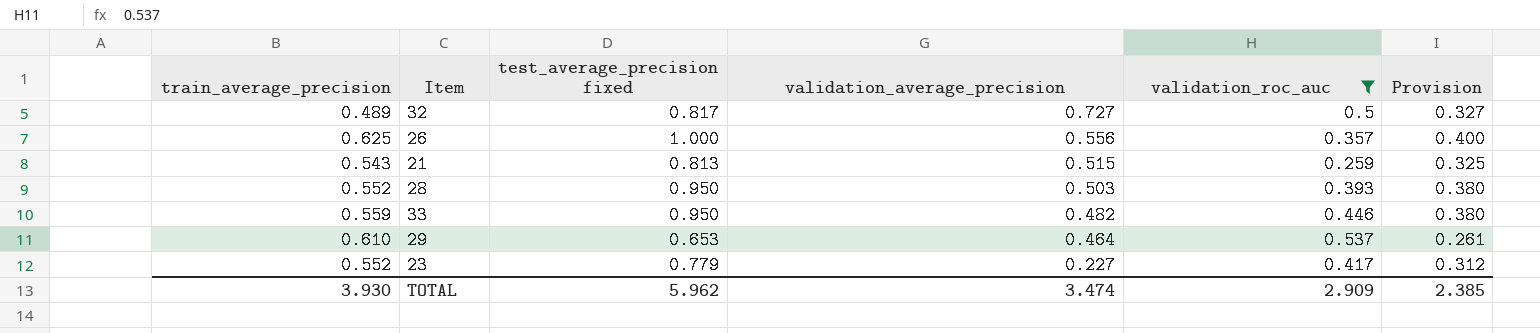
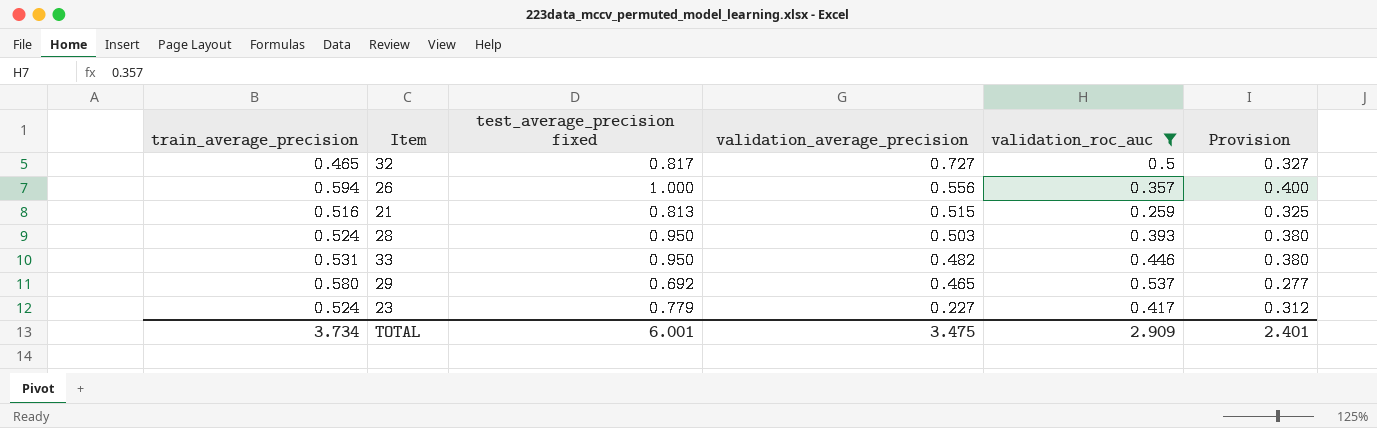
32 | train_average_precision: 0.489 -> 0.465
26 | train_average_precision: 0.625 -> 0.594
21 | train_average_precision: 0.543 -> 0.516
28 | train_average_precision: 0.552 -> 0.524
33 | train_average_precision: 0.559 -> 0.531
29 | train_average_precision: 0.610 -> 0.580
29 | test_average_precision fixed: 0.653 -> 0.692
29 | validation_average_precision: 0.464 -> 0.465
29 | Provision: 0.261 -> 0.277
23 | train_average_precision: 0.552 -> 0.524
TOTAL | train_average_precision: 3.930 -> 3.734
TOTAL | test_average_precision fixed: 5.962 -> 6.001
TOTAL | validation_average_precision: 3.474 -> 3.475
TOTAL | Provision: 2.385 -> 2.401

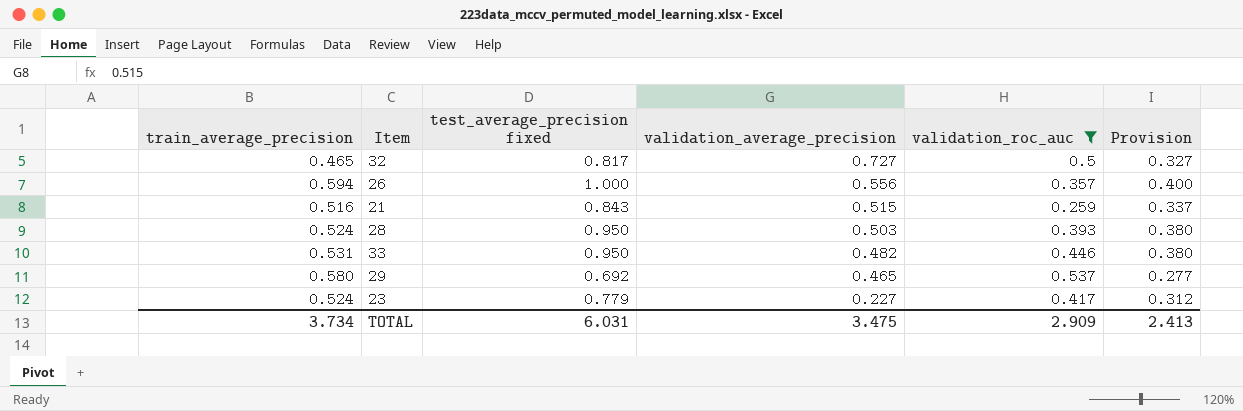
21 | test_average_precision fixed: 0.813 -> 0.843
21 | Provision: 0.325 -> 0.337
TOTAL | test_average_precision fixed: 6.001 -> 6.031
TOTAL | Provision: 2.401 -> 2.413

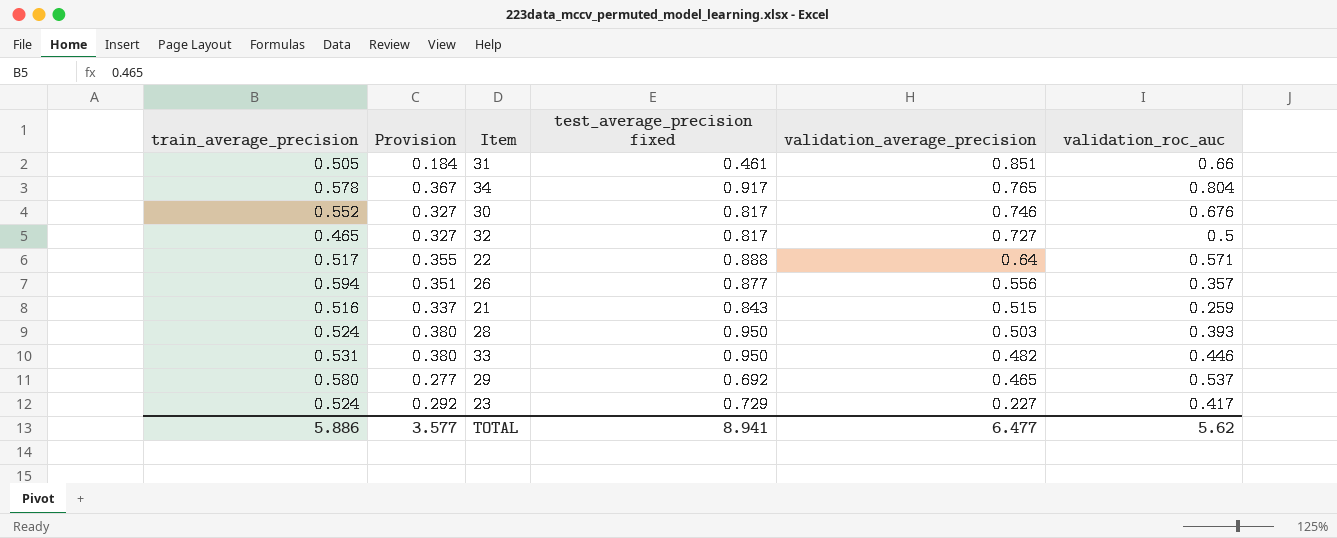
filter: validation_roc_auc <= 0.537 -> none
column Provision | position: 6 -> 2
26 | Provision: 0.400 -> 0.351
26 | test_average_precision fixed: 1.000 -> 0.877
23 | Provision: 0.312 -> 0.292
23 | test_average_precision fixed: 0.779 -> 0.729
TOTAL | train_average_precision: 3.734 -> 5.886
TOTAL | Provision: 2.413 -> 3.577
TOTAL | test_average_precision fixed: 6.031 -> 8.941
TOTAL | validation_average_precision: 3.475 -> 6.477
TOTAL | validation_roc_auc: 2.909 -> 5.62

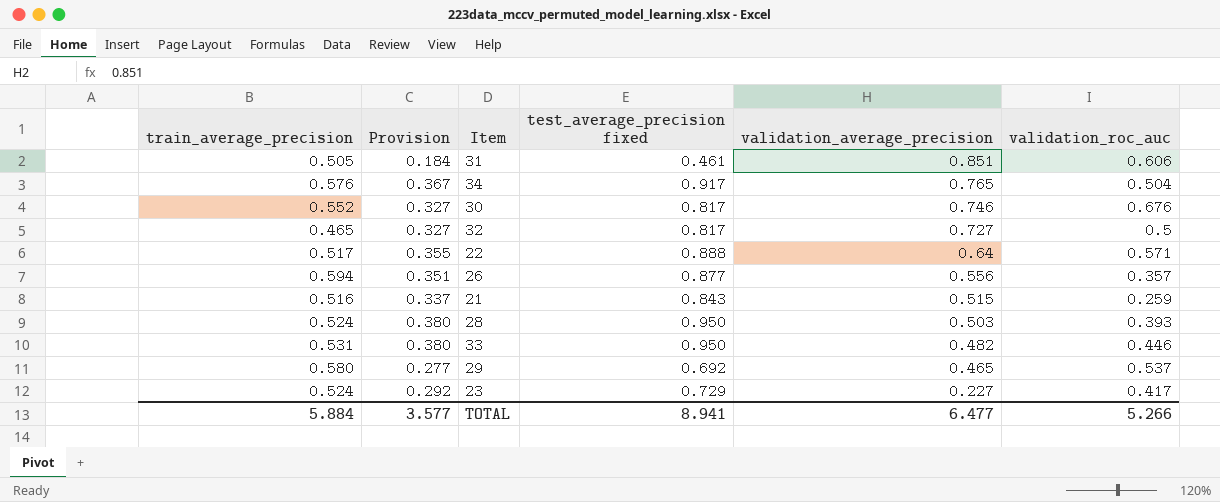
31 | validation_roc_auc: 0.66 -> 0.606
34 | train_average_precision: 0.578 -> 0.576
34 | validation_roc_auc: 0.804 -> 0.504
TOTAL | train_average_precision: 5.886 -> 5.884
TOTAL | validation_roc_auc: 5.62 -> 5.266

